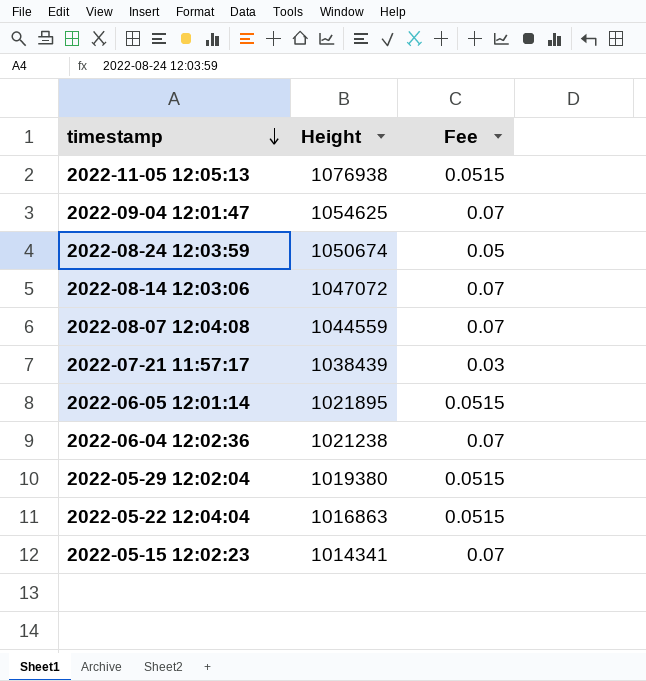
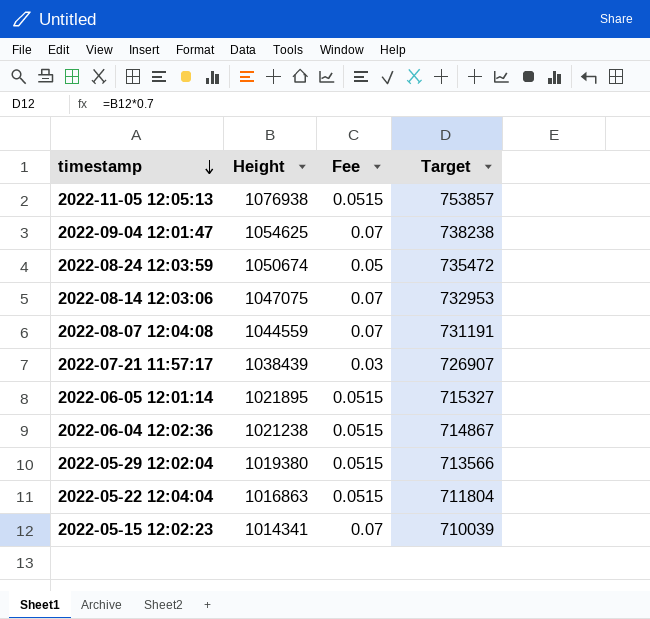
column Target | formula: none -> [Height] * 0.7
2022-08-14 12:03:06 | Height: 1047072 -> 1047075
2022-06-04 12:02:36 | Fee: 0.07 -> 0.0515

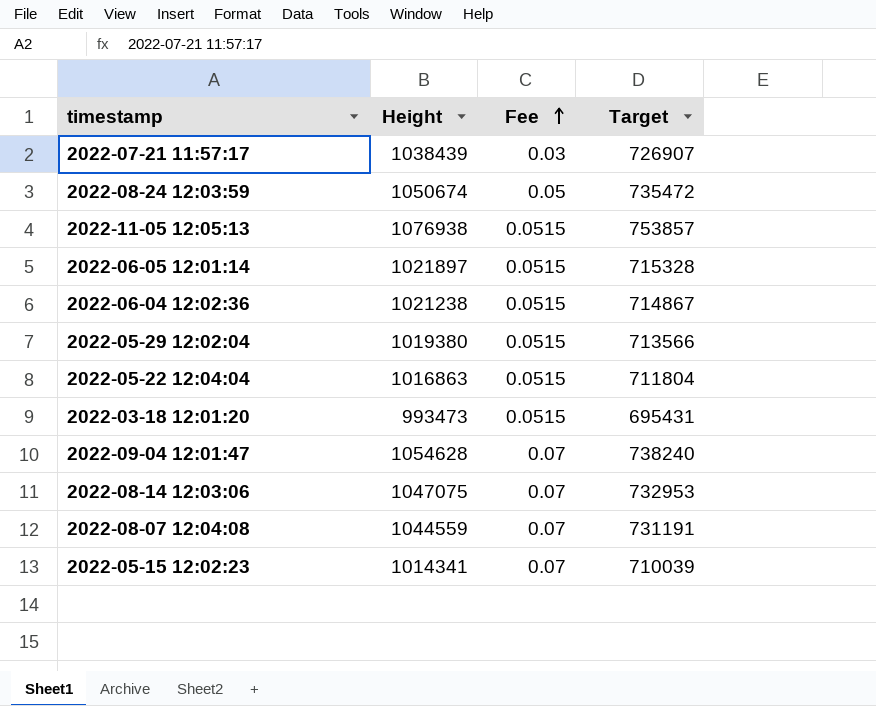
row order: timestamp descending -> Fee ascending
2022-06-05 12:01:14 | Height: 1021895 -> 1021897
2022-06-05 12:01:14 | Target: 715327 -> 715328
row 2022-03-18 12:01:20: none -> 993473 | 0.0515 | 695431
2022-09-04 12:01:47 | Height: 1054625 -> 1054628
2022-09-04 12:01:47 | Target: 738238 -> 738240

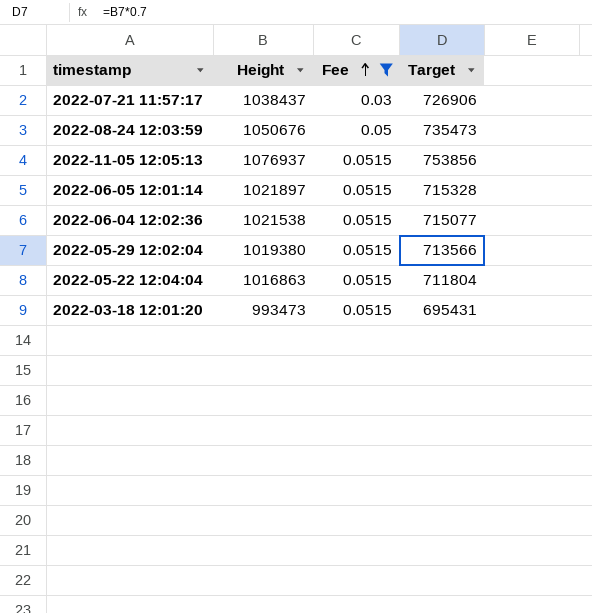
filter: none -> Fee != 0.07
2022-07-21 11:57:17 | Height: 1038439 -> 1038437
2022-07-21 11:57:17 | Target: 726907 -> 726906
2022-08-24 12:03:59 | Height: 1050674 -> 1050676
2022-08-24 12:03:59 | Target: 735472 -> 735473
2022-11-05 12:05:13 | Height: 1076938 -> 1076937
2022-11-05 12:05:13 | Target: 753857 -> 753856
2022-06-04 12:02:36 | Height: 1021238 -> 1021538
2022-06-04 12:02:36 | Target: 714867 -> 715077

